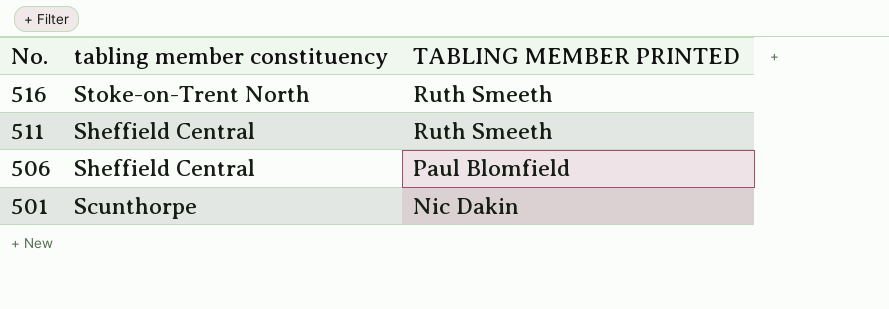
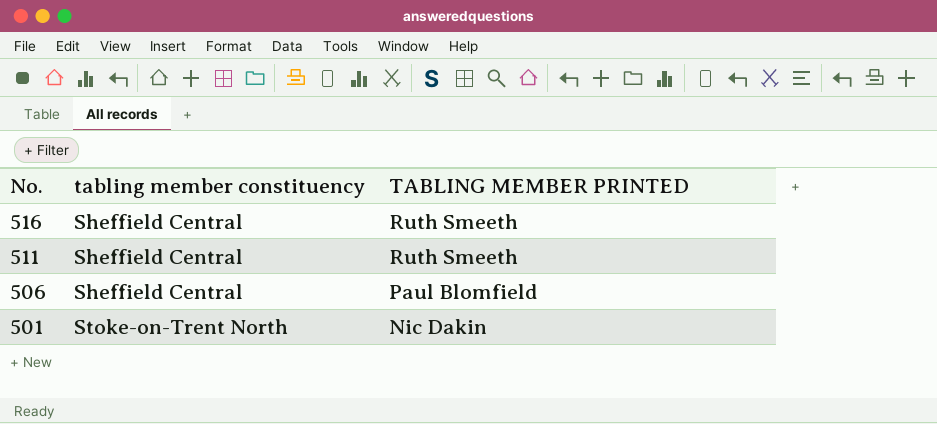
516 | tabling member constituency: Stoke-on-Trent North -> Sheffield Central
501 | tabling member constituency: Scunthorpe -> Stoke-on-Trent North

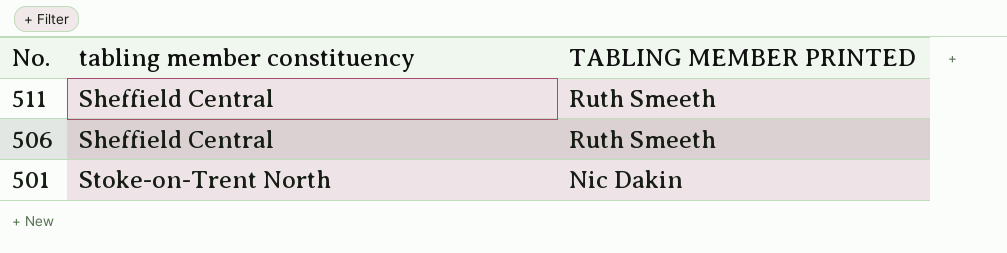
row 516: Sheffield Central | Ruth Smeeth -> none
506 | TABLING MEMBER PRINTED: Paul Blomfield -> Ruth Smeeth

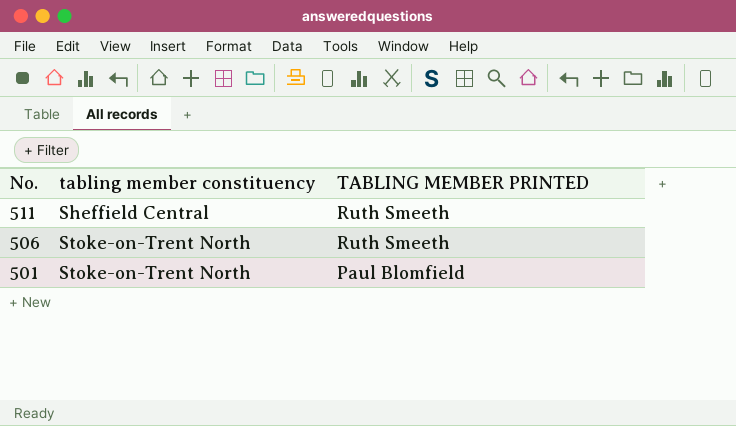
506 | tabling member constituency: Sheffield Central -> Stoke-on-Trent North
501 | TABLING MEMBER PRINTED: Nic Dakin -> Paul Blomfield

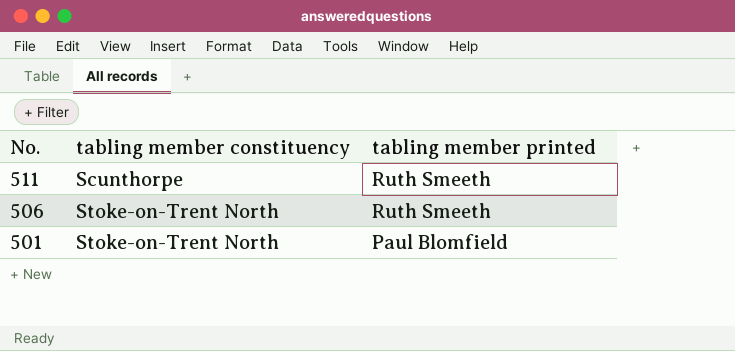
column name: TABLING MEMBER PRINTED -> tabling member printed
511 | tabling member constituency: Sheffield Central -> Scunthorpe

